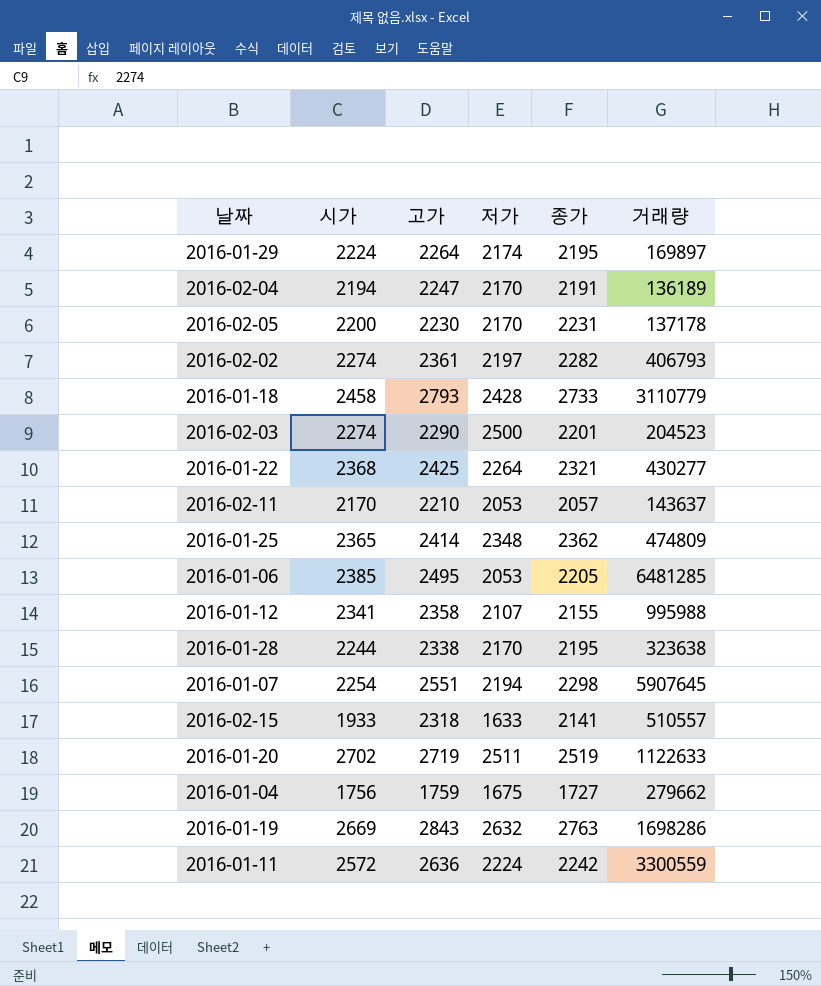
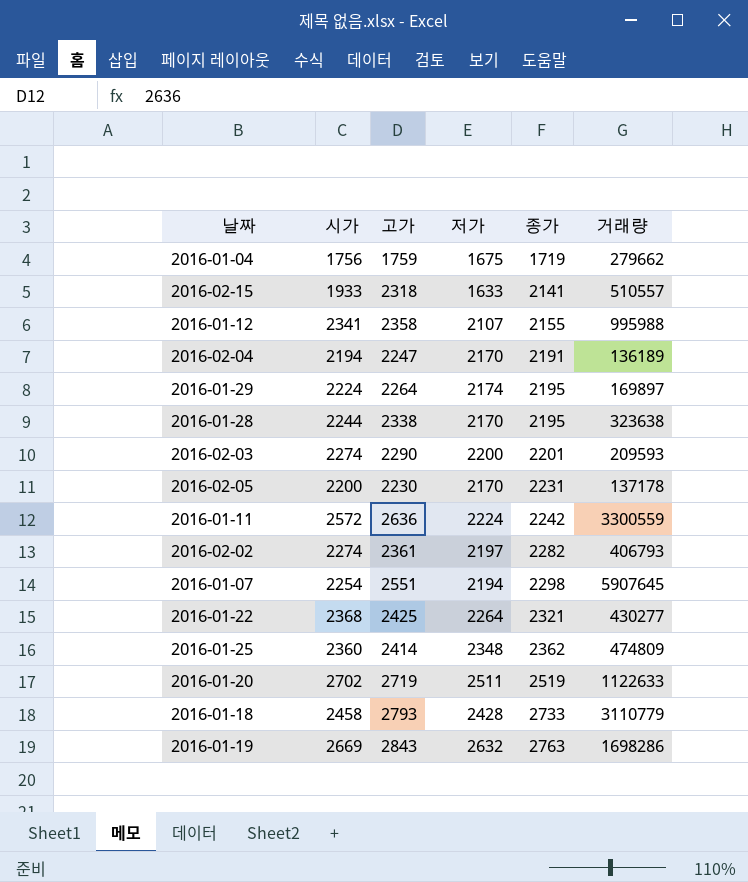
row order: none -> 종가 ascending
row 2016-02-11: 2170 | 2210 | 2053 | 2057 | 143637 -> none
row 2016-01-06: 2385 | 2495 | 2053 | 2205 | 6481285 -> none
2016-01-04 | 종가: 1727 -> 1719
2016-02-03 | 저가: 2500 -> 2200
2016-02-03 | 거래량: 204523 -> 209593
2016-01-25 | 시가: 2365 -> 2360

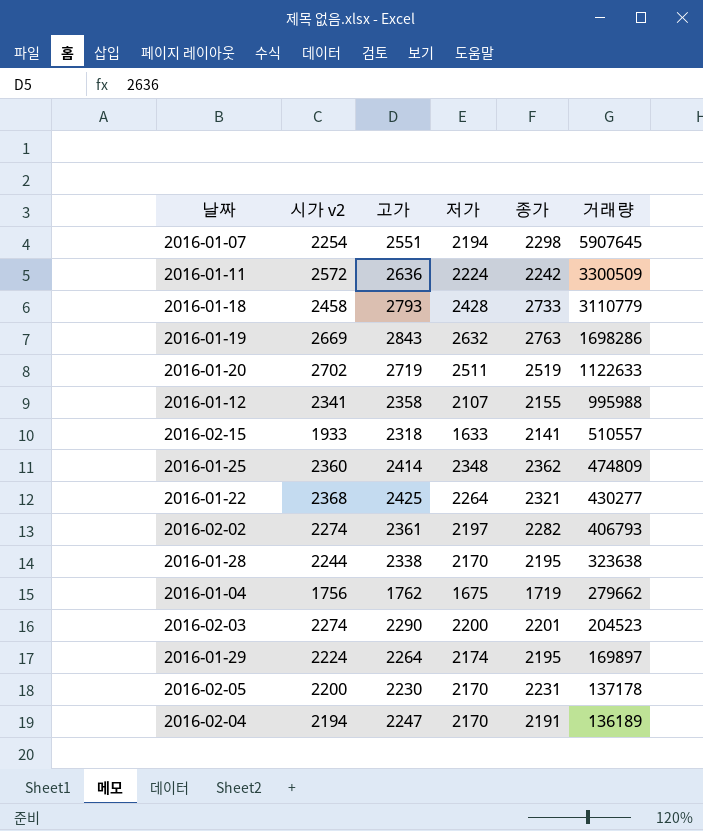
row order: 종가 ascending -> 거래량 descending
column name: 시가 -> 시가 v2
2016-01-11 | 거래량: 3300559 -> 3300509
2016-01-04 | 고가: 1759 -> 1762
2016-02-03 | 거래량: 209593 -> 204523

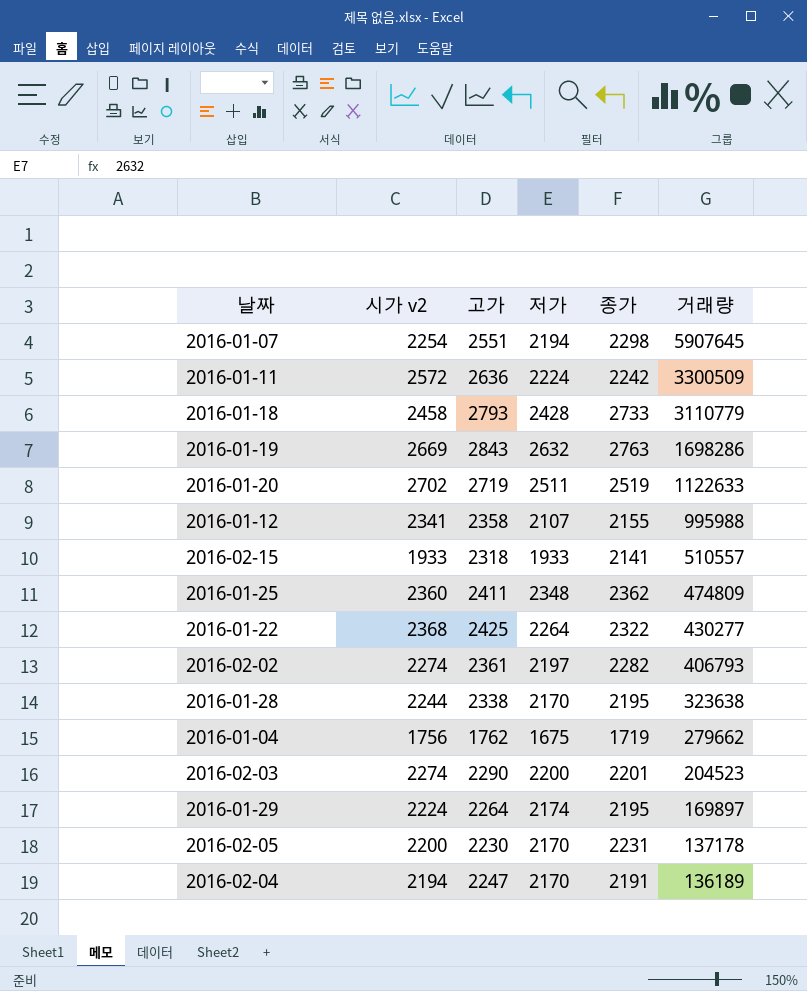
2016-02-15 | 저가: 1633 -> 1933
2016-01-25 | 고가: 2414 -> 2411
2016-01-22 | 종가: 2321 -> 2322

